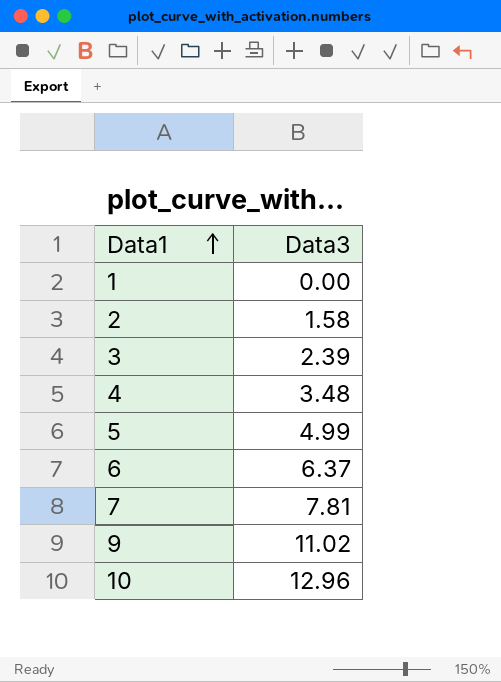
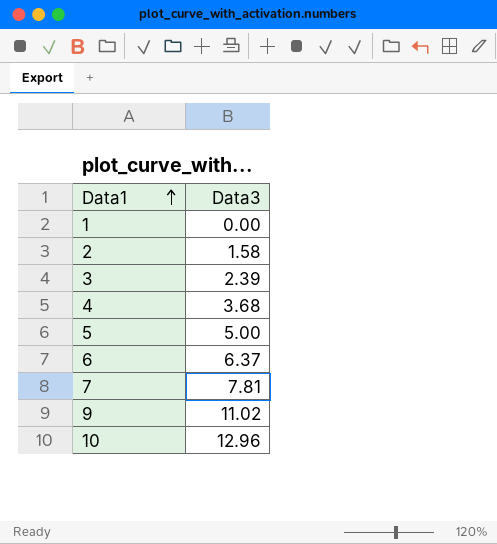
4 | Data3: 3.48 -> 3.68
5 | Data3: 4.99 -> 5.00

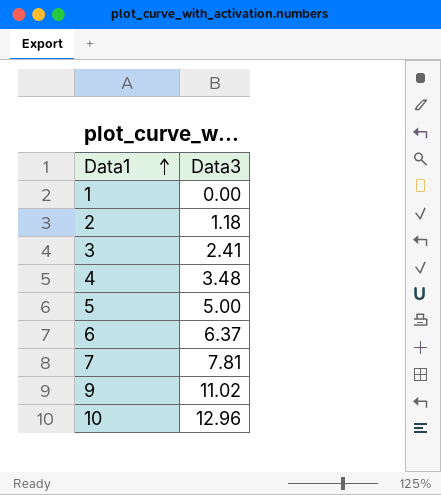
2 | Data3: 1.58 -> 1.18
3 | Data3: 2.39 -> 2.41
4 | Data3: 3.68 -> 3.48

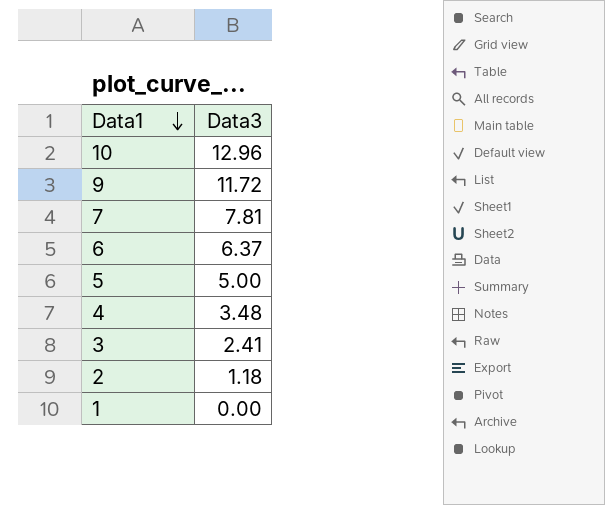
row order: Data1 ascending -> Data1 descending
9 | Data3: 11.02 -> 11.72

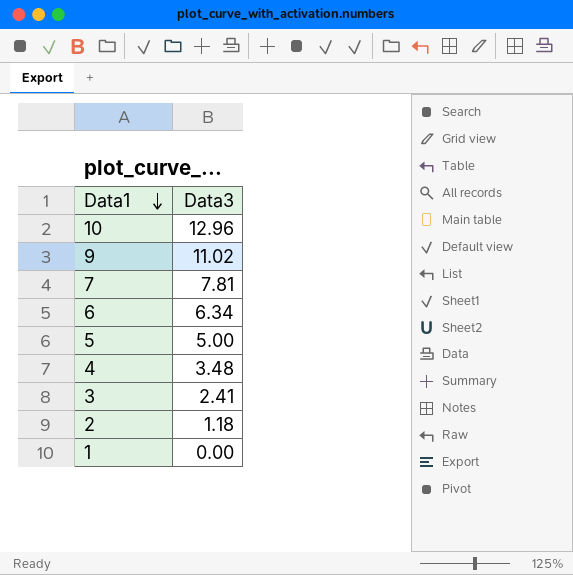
9 | Data3: 11.72 -> 11.02
6 | Data3: 6.37 -> 6.34

